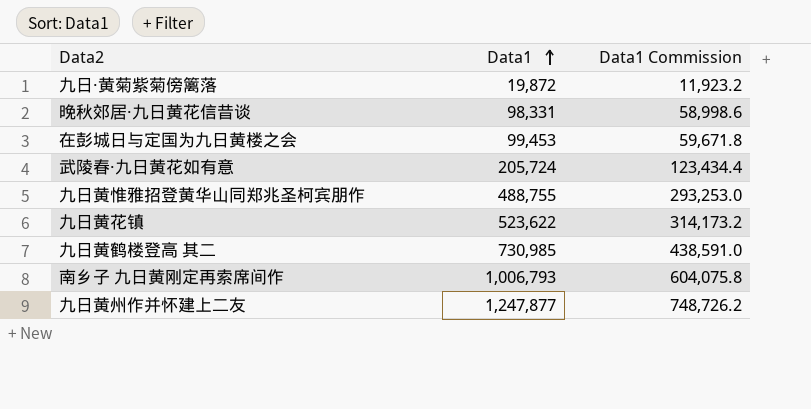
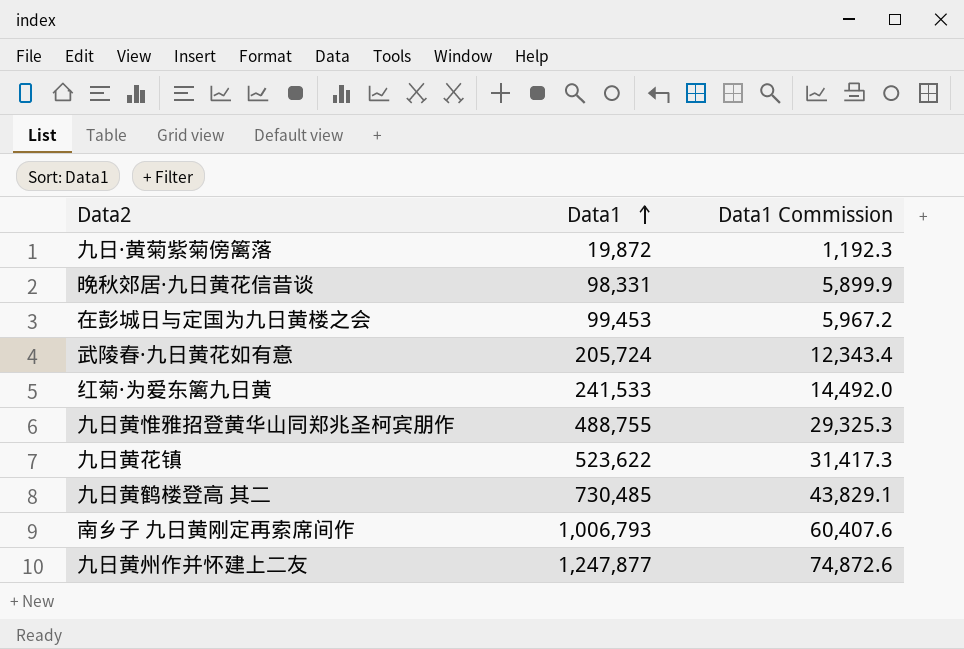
column Data1 Commission | formula: [Data1] * 0.6 -> [Data1] * 0.06
row 红菊·为爱东篱九日黄: none -> 241,533 | 14,492.0
九日黄鹤楼登高 其二 | Data1: 730,985 -> 730,485

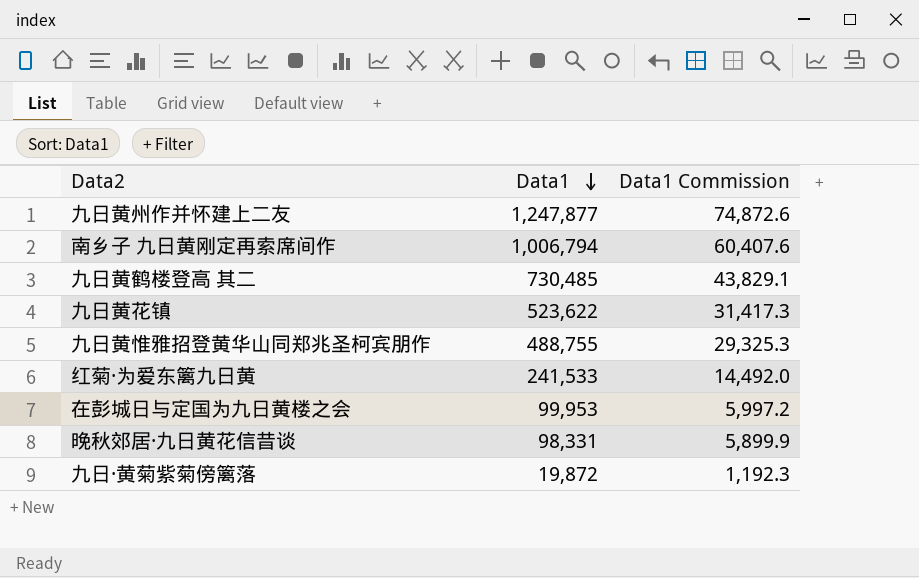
row order: Data1 ascending -> Data1 descending
row 武陵春·九日黄花如有意: 205,724 | 12,343.4 -> none
南乡子 九日黄刚定再索席间作 | Data1: 1,006,793 -> 1,006,794
在彭城日与定国为九日黄楼之会 | Data1: 99,453 -> 99,953
在彭城日与定国为九日黄楼之会 | Data1 Commission: 5,967.2 -> 5,997.2

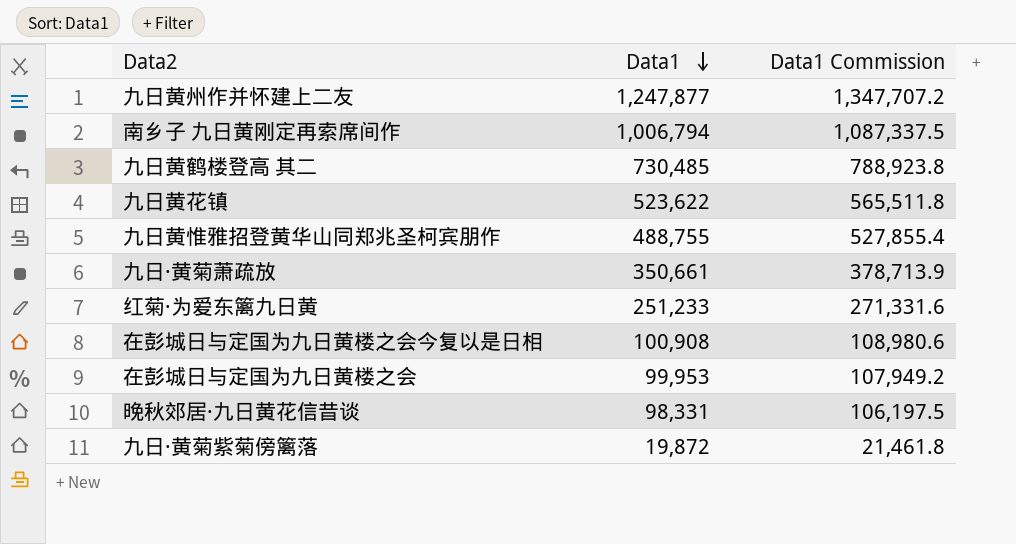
column Data1 Commission | formula: [Data1] * 0.06 -> [Data1] * 1.08
row 九日·黄菊萧疏放: none -> 350,661 | 378,713.9
红菊·为爱东篱九日黄 | Data1: 241,533 -> 251,233
row 在彭城日与定国为九日黄楼之会今复以是日相: none -> 100,908 | 108,980.6

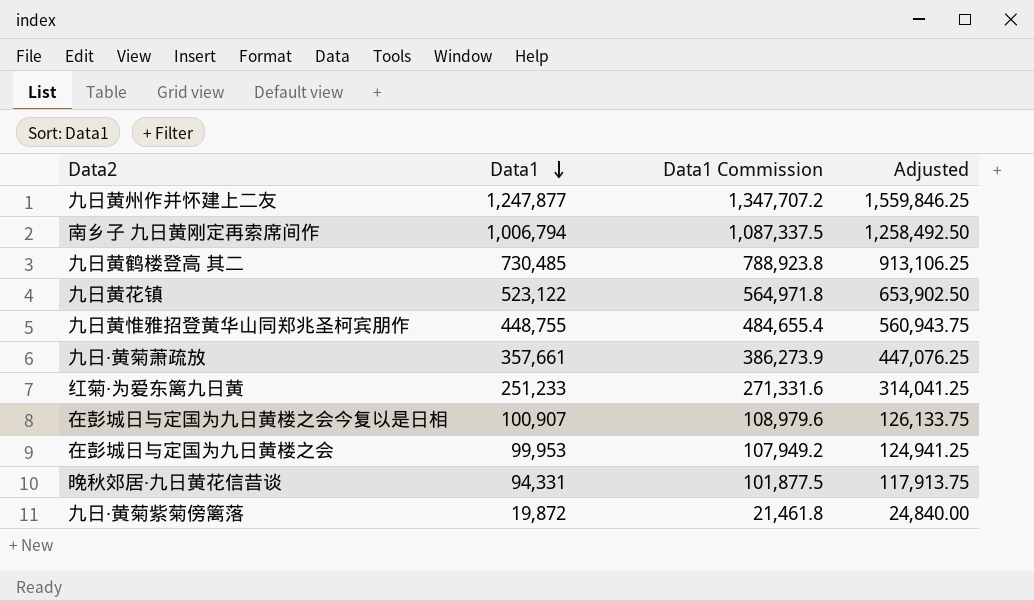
column Adjusted | formula: none -> [Data1] * 1.25
九日黄花镇 | Data1: 523,622 -> 523,122
九日黄花镇 | Data1 Commission: 565,511.8 -> 564,971.8
九日黄惟雅招登黄华山同郑兆圣柯宾朋作 | Data1: 488,755 -> 448,755
九日黄惟雅招登黄华山同郑兆圣柯宾朋作 | Data1 Commission: 527,855.4 -> 484,655.4
九日·黄菊萧疏放 | Data1: 350,661 -> 357,661
九日·黄菊萧疏放 | Data1 Commission: 378,713.9 -> 386,273.9
在彭城日与定国为九日黄楼之会今复以是日相 | Data1: 100,908 -> 100,907
在彭城日与定国为九日黄楼之会今复以是日相 | Data1 Commission: 108,980.6 -> 108,979.6
晚秋郊居·九日黄花信昔谈 | Data1: 98,331 -> 94,331
晚秋郊居·九日黄花信昔谈 | Data1 Commission: 106,197.5 -> 101,877.5

